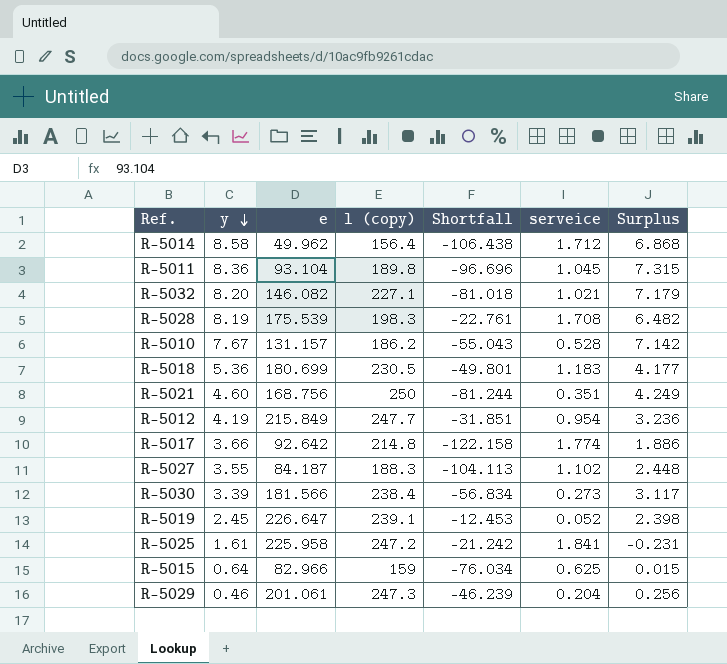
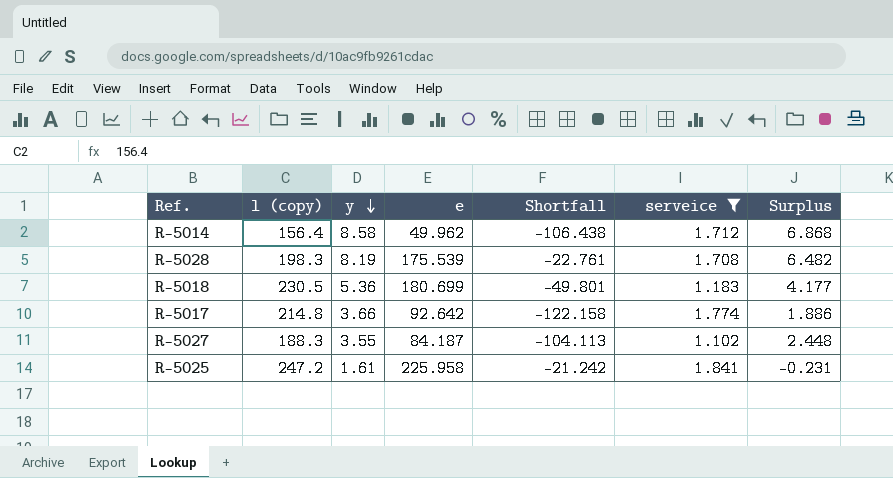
filter: none -> serveice >= 1.102
column l (copy) | position: 4 -> 2

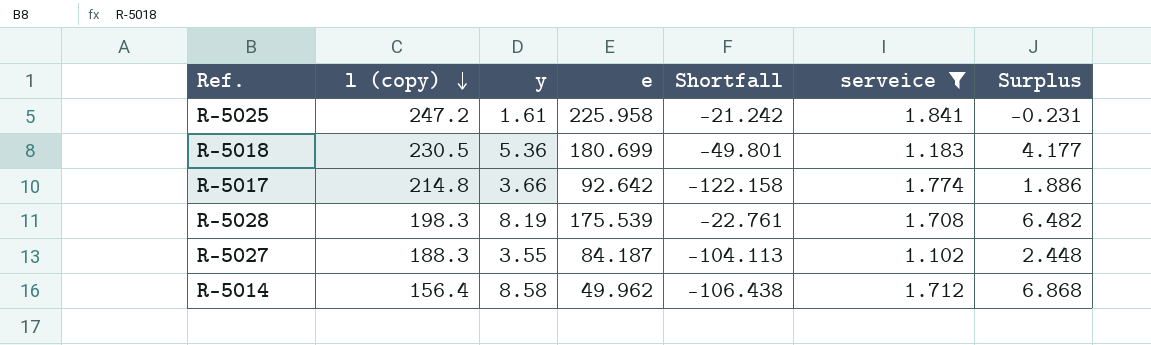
row order: y descending -> l (copy) descending

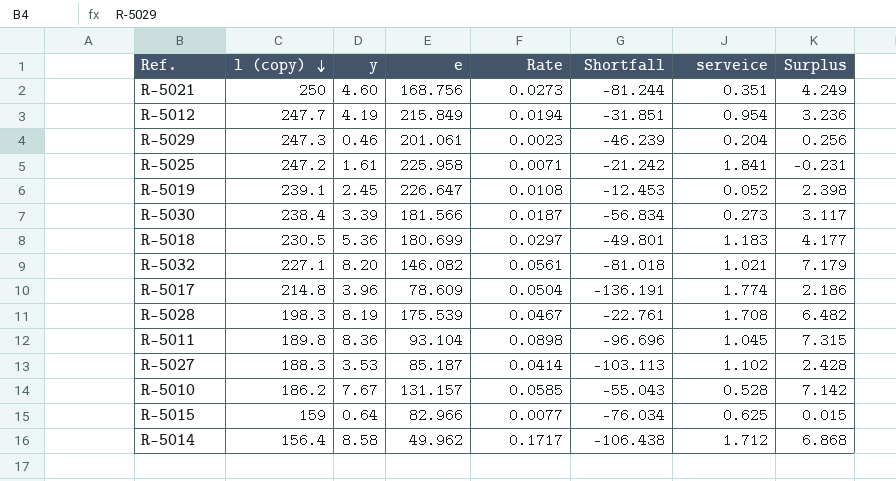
filter: serveice >= 1.102 -> none
column Rate | formula: none -> [y] / [e]
R-5017 | y: 3.66 -> 3.96
R-5017 | e: 92.642 -> 78.609
R-5017 | Shortfall: -122.158 -> -136.191
R-5017 | Surplus: 1.886 -> 2.186
R-5027 | y: 3.55 -> 3.53
R-5027 | e: 84.187 -> 85.187
R-5027 | Shortfall: -104.113 -> -103.113
R-5027 | Surplus: 2.448 -> 2.428

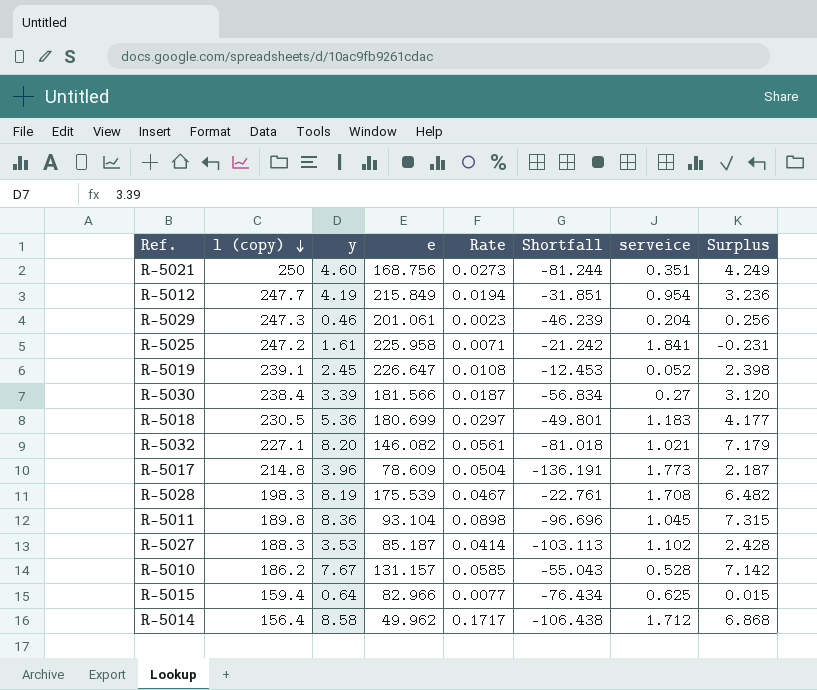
R-5030 | serveice: 0.273 -> 0.27
R-5030 | Surplus: 3.117 -> 3.120
R-5017 | serveice: 1.774 -> 1.773
R-5017 | Surplus: 2.186 -> 2.187
R-5015 | l (copy): 159 -> 159.4
R-5015 | Shortfall: -76.034 -> -76.434

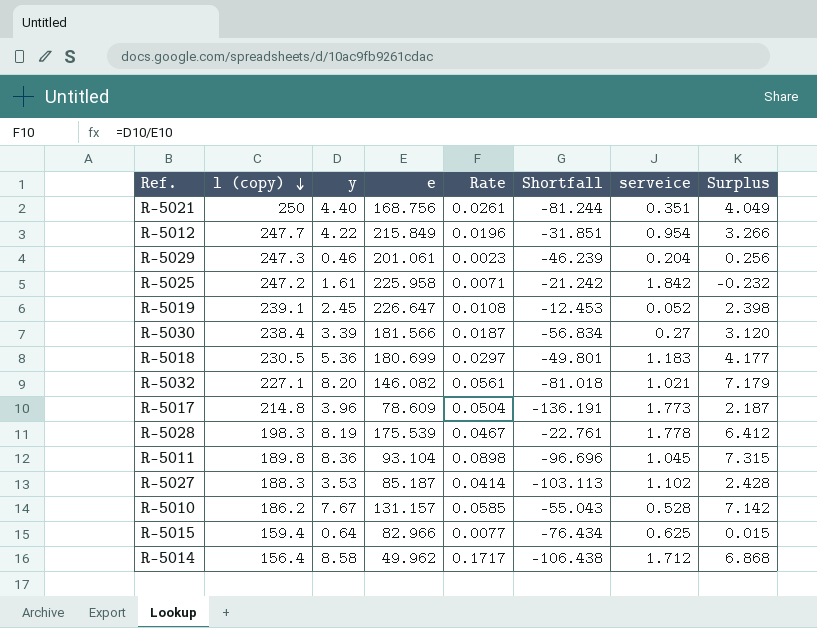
R-5021 | y: 4.60 -> 4.40
R-5021 | Rate: 0.0273 -> 0.0261
R-5021 | Surplus: 4.249 -> 4.049
R-5012 | y: 4.19 -> 4.22
R-5012 | Rate: 0.0194 -> 0.0196
R-5012 | Surplus: 3.236 -> 3.266
R-5025 | serveice: 1.841 -> 1.842
R-5025 | Surplus: -0.231 -> -0.232
R-5028 | serveice: 1.708 -> 1.778
R-5028 | Surplus: 6.482 -> 6.412

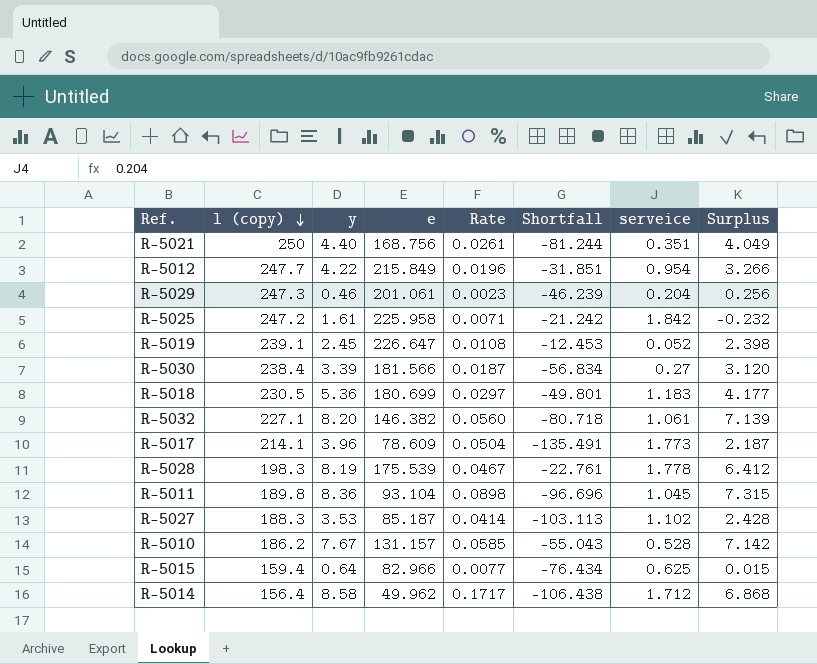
R-5032 | e: 146.082 -> 146.382
R-5032 | Rate: 0.0561 -> 0.0560
R-5032 | Shortfall: -81.018 -> -80.718
R-5032 | serveice: 1.021 -> 1.061
R-5032 | Surplus: 7.179 -> 7.139
R-5017 | l (copy): 214.8 -> 214.1
R-5017 | Shortfall: -136.191 -> -135.491

